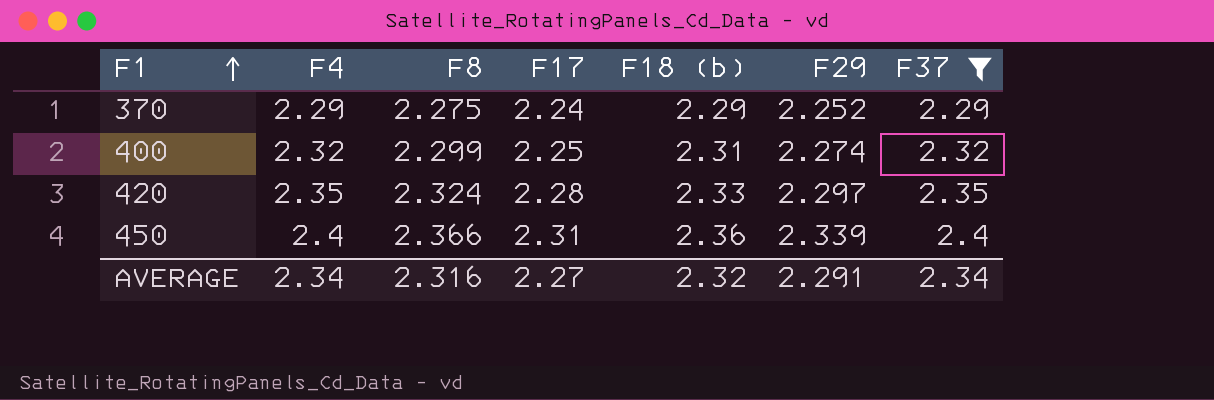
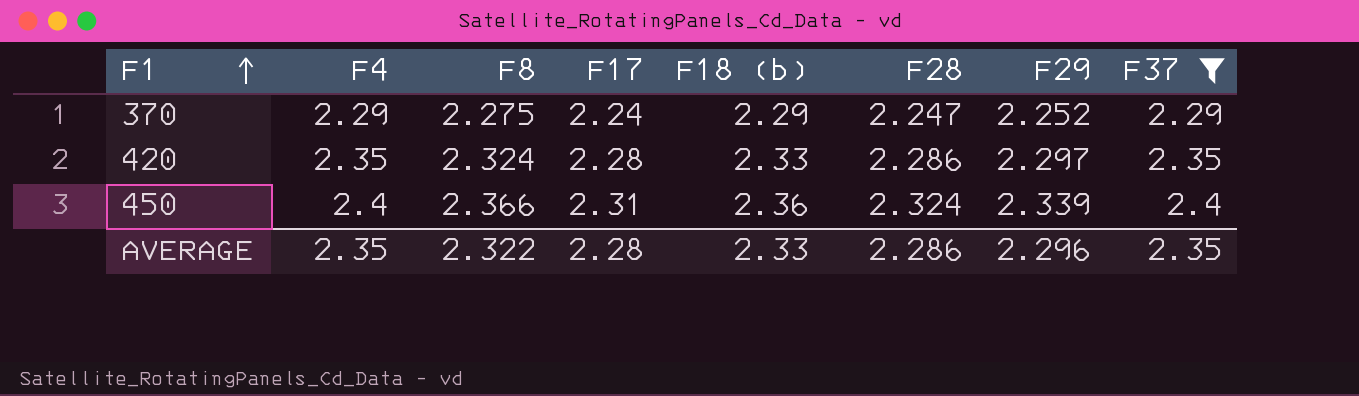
column F28 | position: none -> 6
row 400: 2.32 | 2.299 | 2.25 | 2.31 | 2.274 | 2.32 -> none
AVERAGE | F4: 2.34 -> 2.35
AVERAGE | F8: 2.316 -> 2.322
AVERAGE | F17: 2.27 -> 2.28
AVERAGE | F18 (b): 2.32 -> 2.33
AVERAGE | F29: 2.291 -> 2.296
AVERAGE | F37: 2.34 -> 2.35

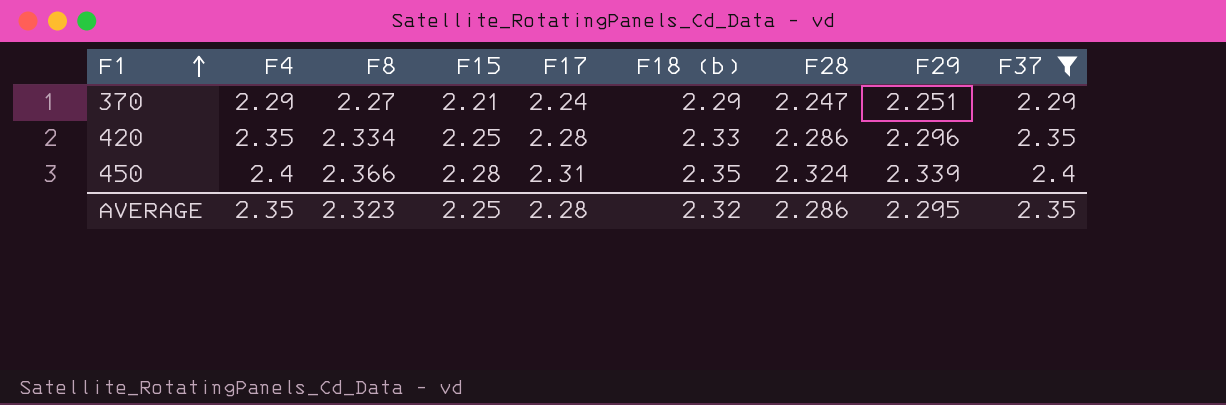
column F15 | position: none -> 4
370 | F8: 2.275 -> 2.27
370 | F29: 2.252 -> 2.251
420 | F8: 2.324 -> 2.334
420 | F29: 2.297 -> 2.296
450 | F18 (b): 2.36 -> 2.35
AVERAGE | F8: 2.322 -> 2.323
AVERAGE | F18 (b): 2.33 -> 2.32
AVERAGE | F29: 2.296 -> 2.295

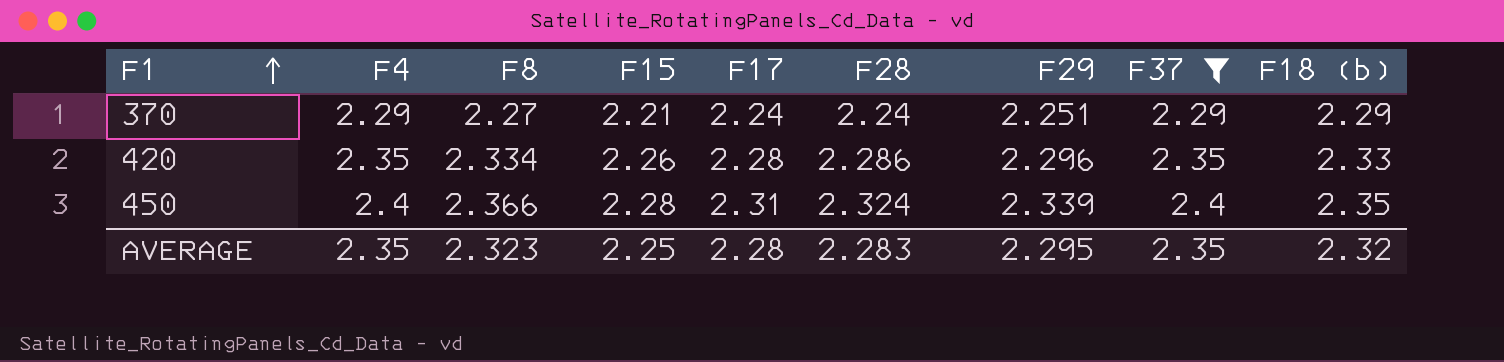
column F18 (b) | position: 6 -> 9
370 | F28: 2.247 -> 2.24
420 | F15: 2.25 -> 2.26
AVERAGE | F28: 2.286 -> 2.283

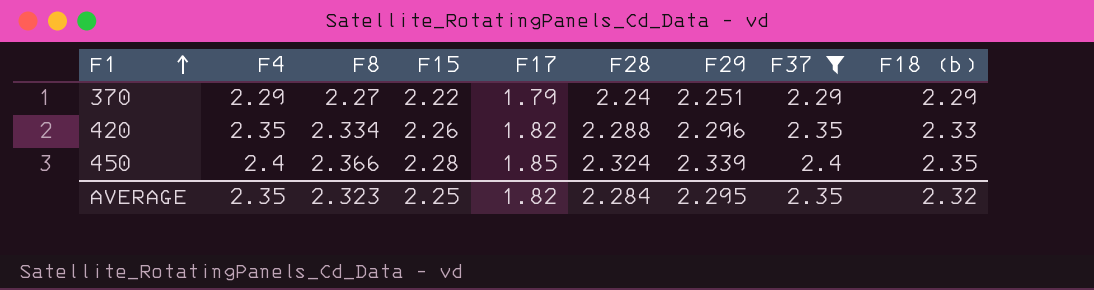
370 | F15: 2.21 -> 2.22
370 | F17: 2.24 -> 1.79
420 | F17: 2.28 -> 1.82
420 | F28: 2.286 -> 2.288
450 | F17: 2.31 -> 1.85
AVERAGE | F17: 2.28 -> 1.82
AVERAGE | F28: 2.283 -> 2.284

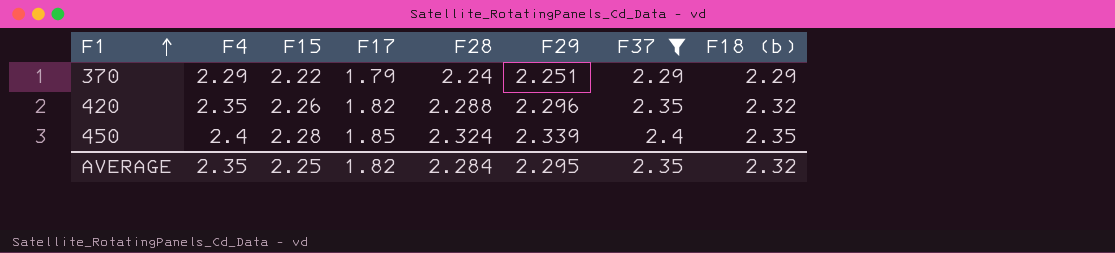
column F8 | position: 3 -> none
420 | F18 (b): 2.33 -> 2.32

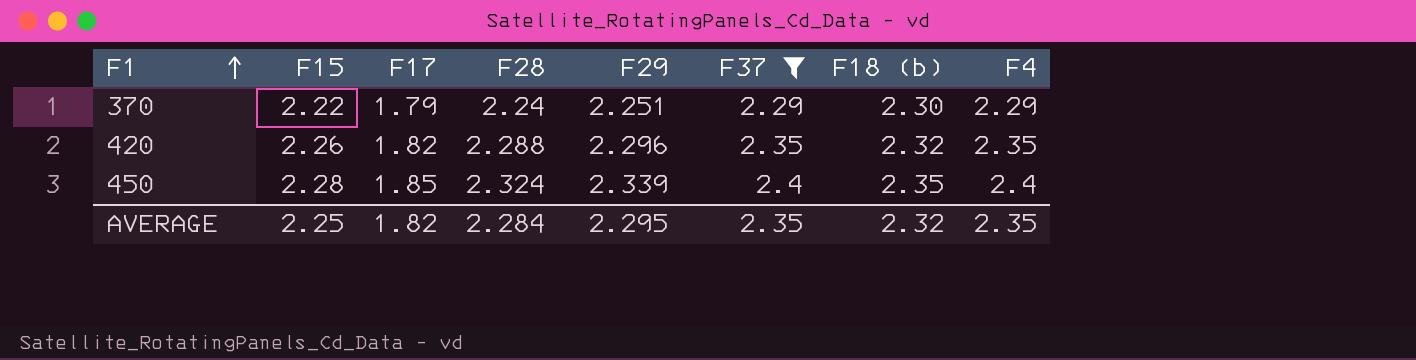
column F4 | position: 2 -> 8
370 | F18 (b): 2.29 -> 2.30

